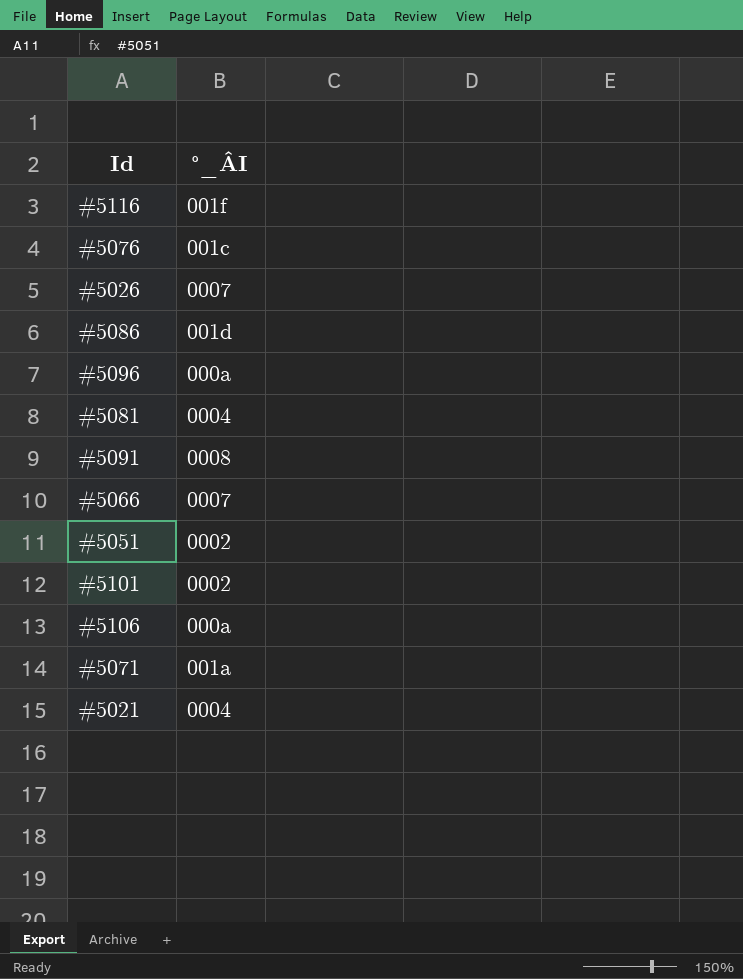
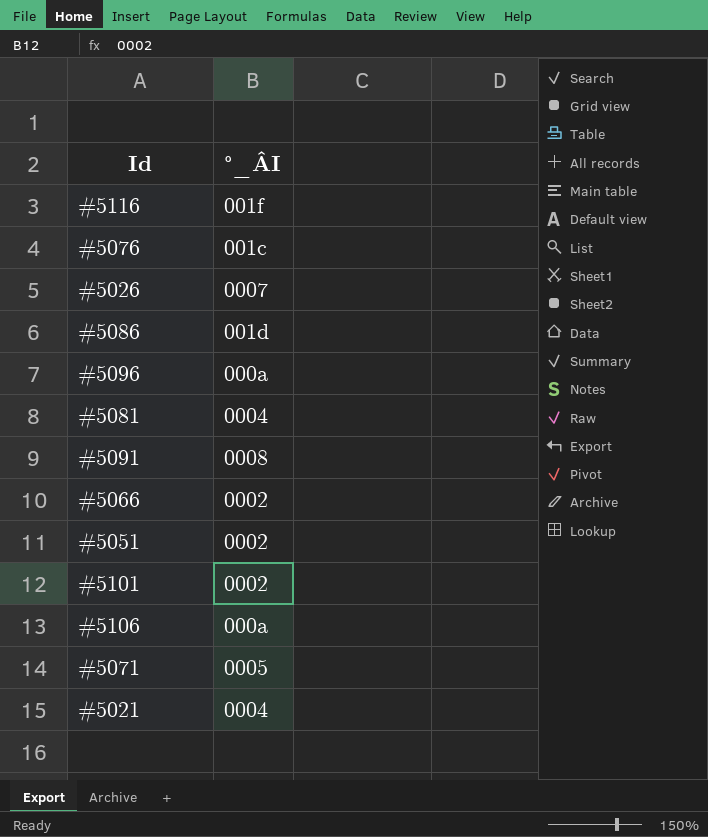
#5066 | °_ÂI: 0007 -> 0002
#5071 | °_ÂI: 001a -> 0005

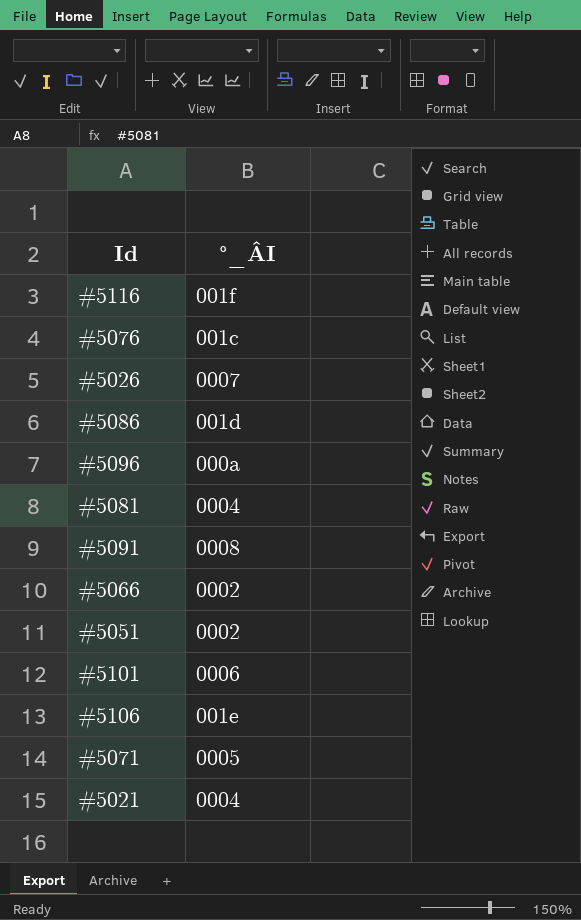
#5101 | °_ÂI: 0002 -> 0006
#5106 | °_ÂI: 000a -> 001e

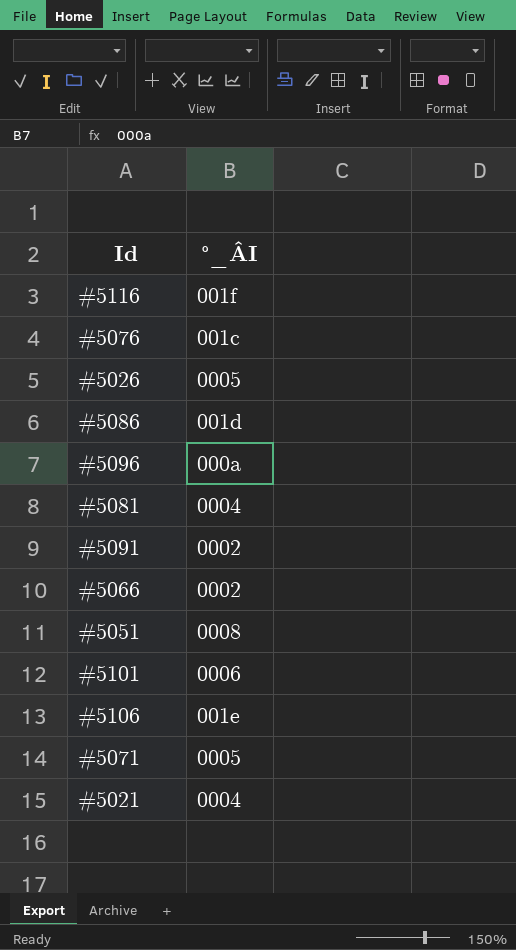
#5026 | °_ÂI: 0007 -> 0005
#5091 | °_ÂI: 0008 -> 0002
#5051 | °_ÂI: 0002 -> 0008

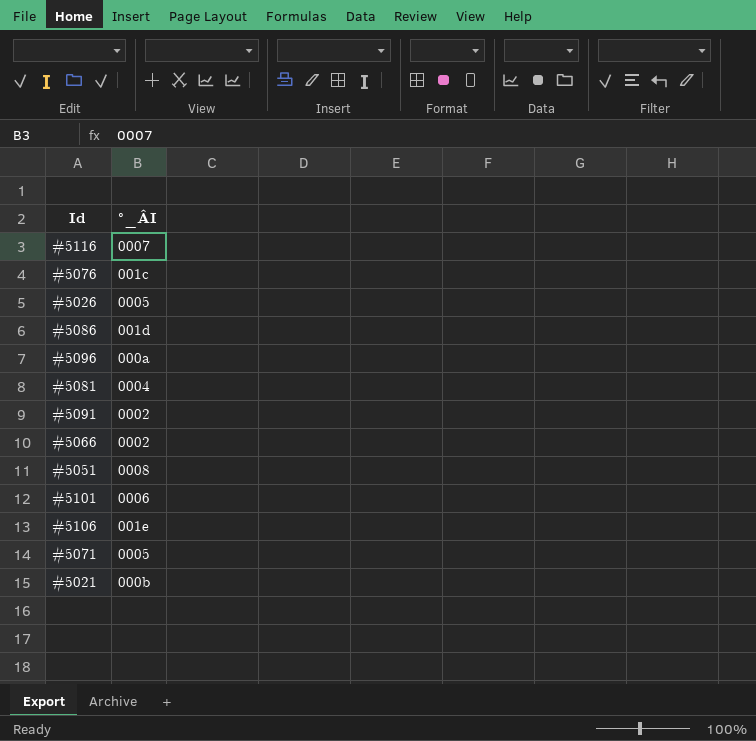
#5116 | °_ÂI: 001f -> 0007
#5021 | °_ÂI: 0004 -> 000b

